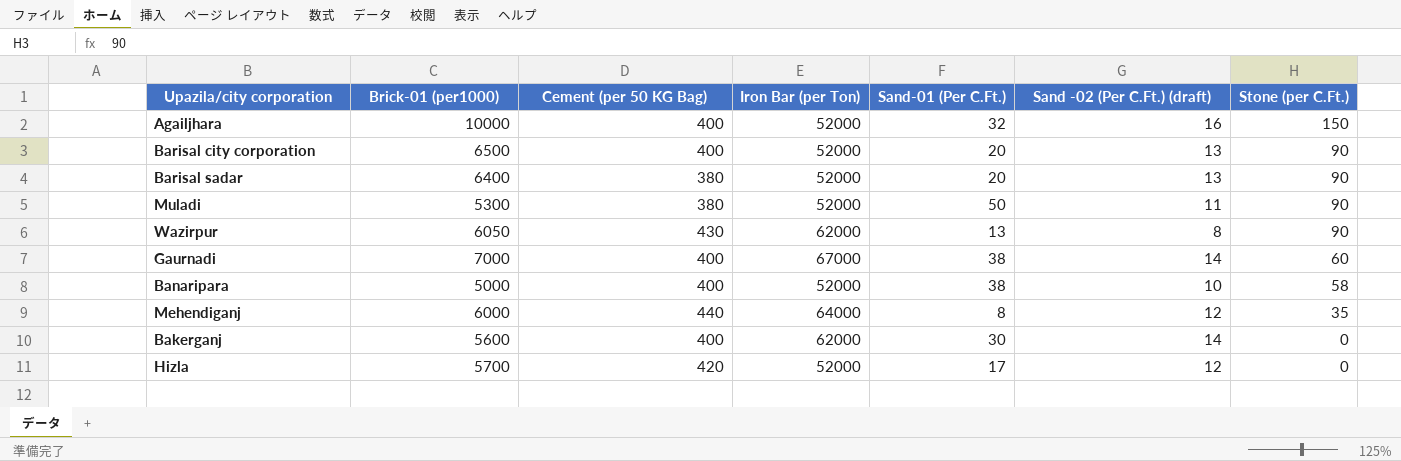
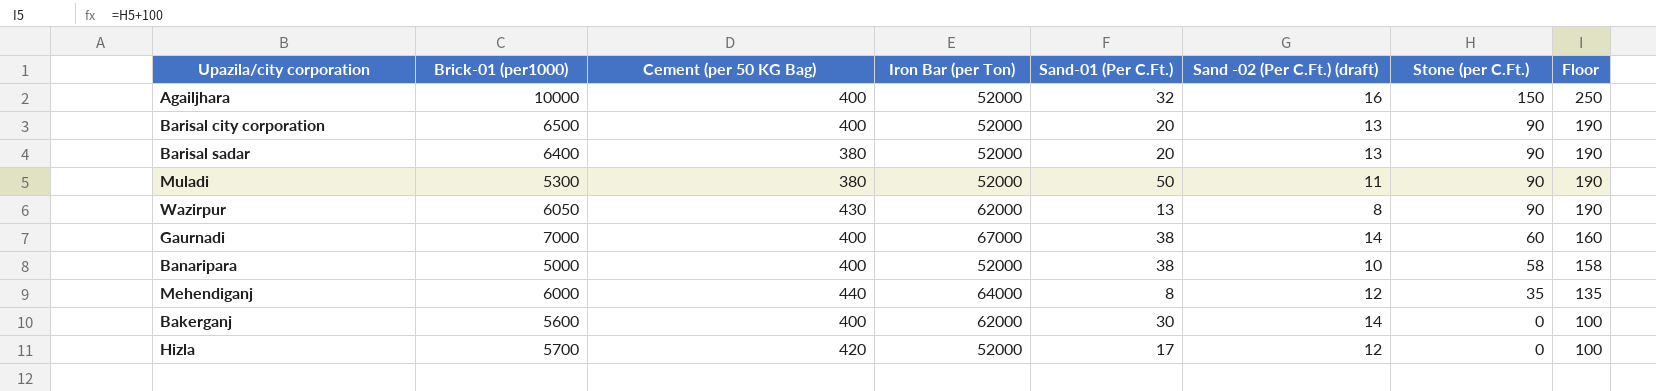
column Floor | formula: none -> [Stone (per C.Ft.)] + 100

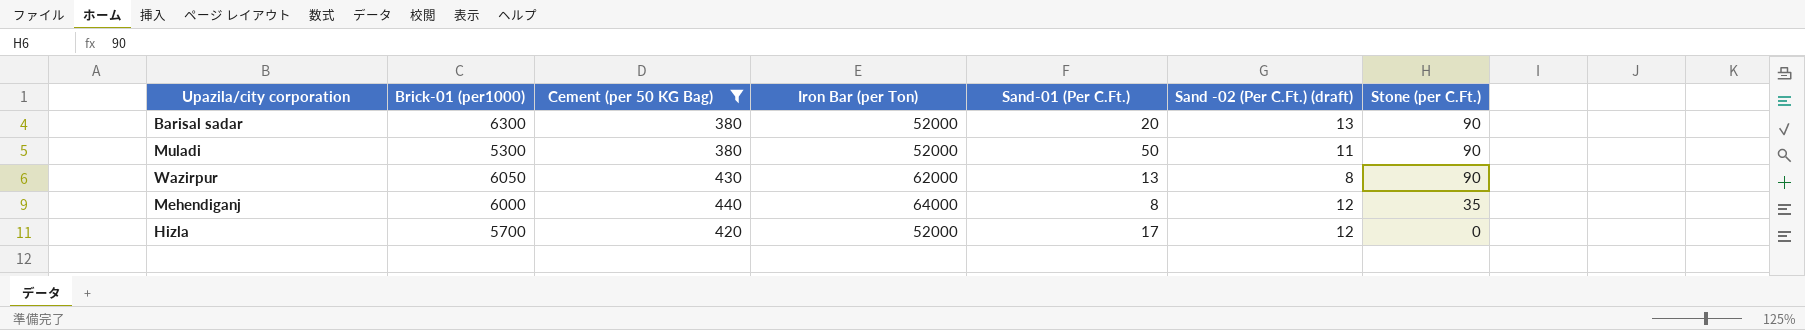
filter: none -> Cement (per 50 KG Bag) != 400
column Floor | formula: [Stone (per C.Ft.)] + 100 -> none
Barisal sadar | Brick-01 (per1000): 6400 -> 6300

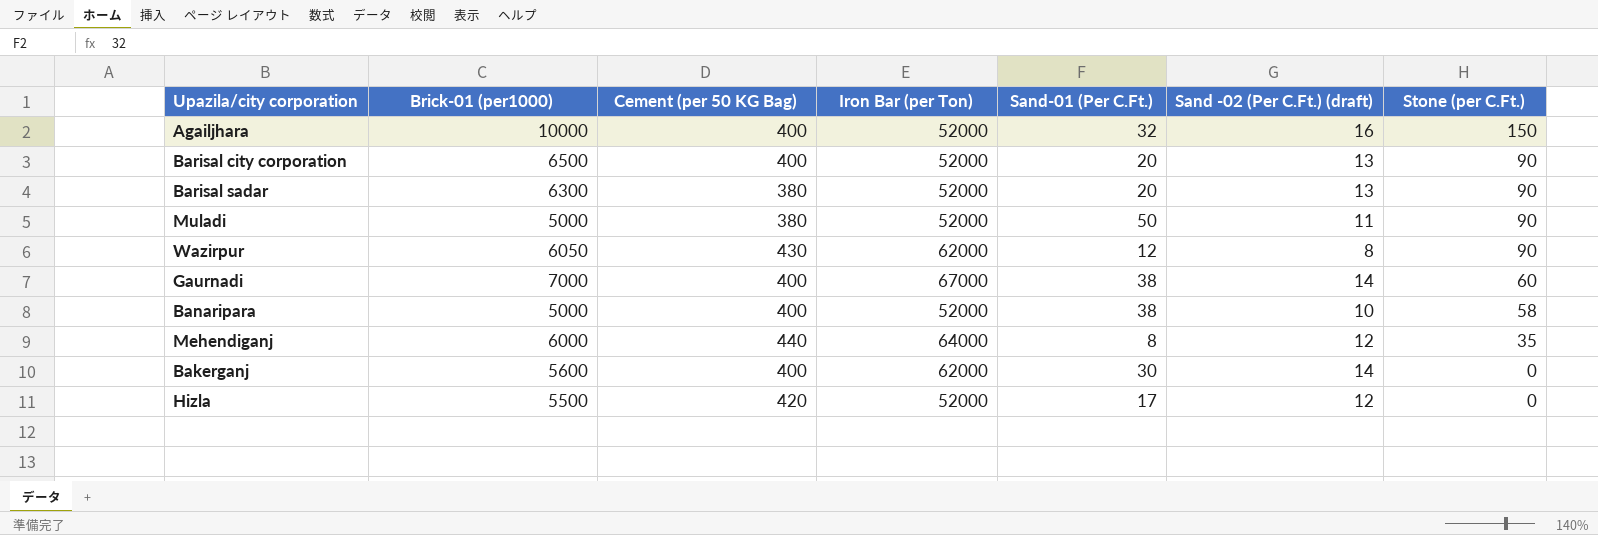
filter: Cement (per 50 KG Bag) != 400 -> none
Muladi | Brick-01 (per1000): 5300 -> 5000
Wazirpur | Sand-01 (Per C.Ft.): 13 -> 12
Hizla | Brick-01 (per1000): 5700 -> 5500

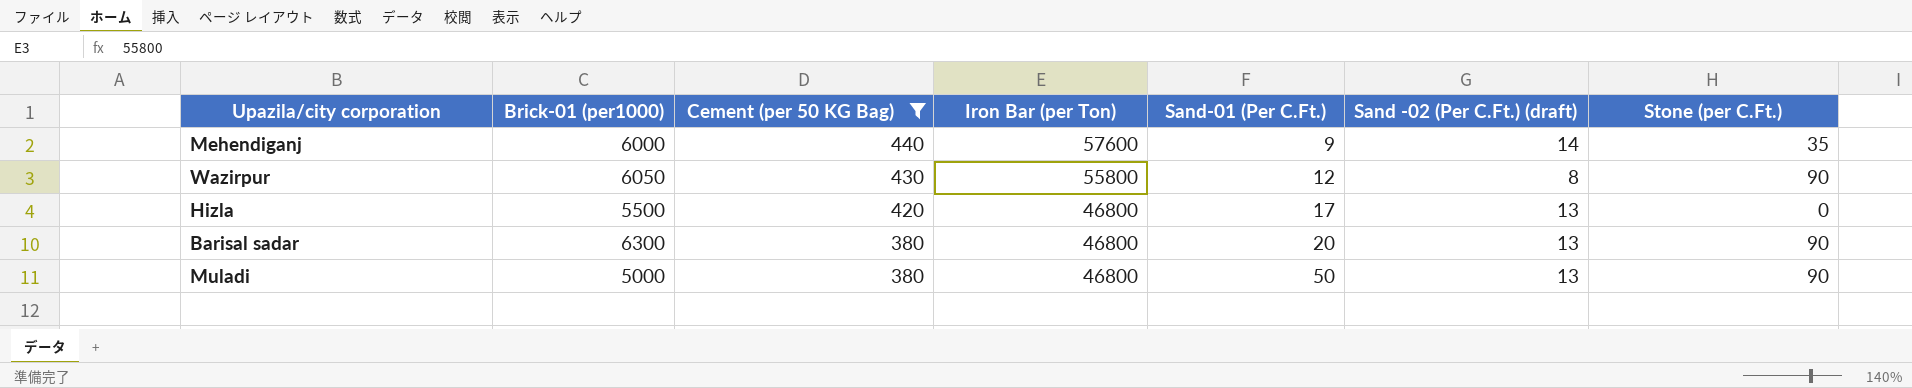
filter: none -> Cement (per 50 KG Bag) != 400
row order: Stone (per C.Ft.) descending -> Cement (per 50 KG Bag) descending
Mehendiganj | Iron Bar (per Ton): 64000 -> 57600
Mehendiganj | Sand-01 (Per C.Ft.): 8 -> 9
Mehendiganj | Sand -02 (Per C.Ft.) (draft): 12 -> 14
Wazirpur | Iron Bar (per Ton): 62000 -> 55800
Hizla | Iron Bar (per Ton): 52000 -> 46800
Hizla | Sand -02 (Per C.Ft.) (draft): 12 -> 13
Barisal sadar | Iron Bar (per Ton): 52000 -> 46800
Muladi | Iron Bar (per Ton): 52000 -> 46800
Muladi | Sand -02 (Per C.Ft.) (draft): 11 -> 13

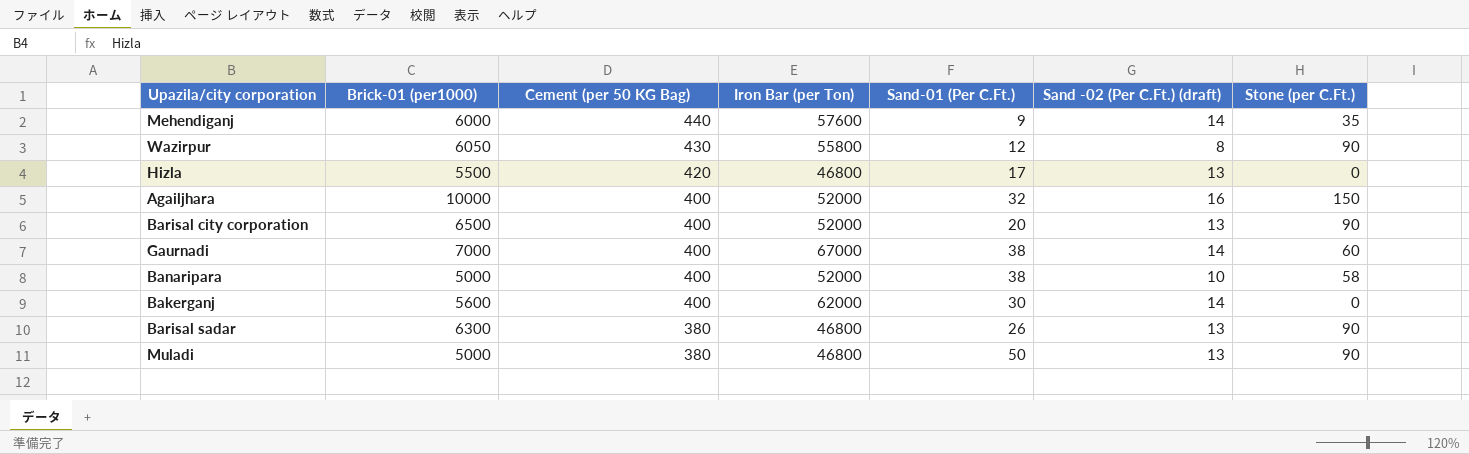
filter: Cement (per 50 KG Bag) != 400 -> none
Barisal sadar | Sand-01 (Per C.Ft.): 20 -> 26

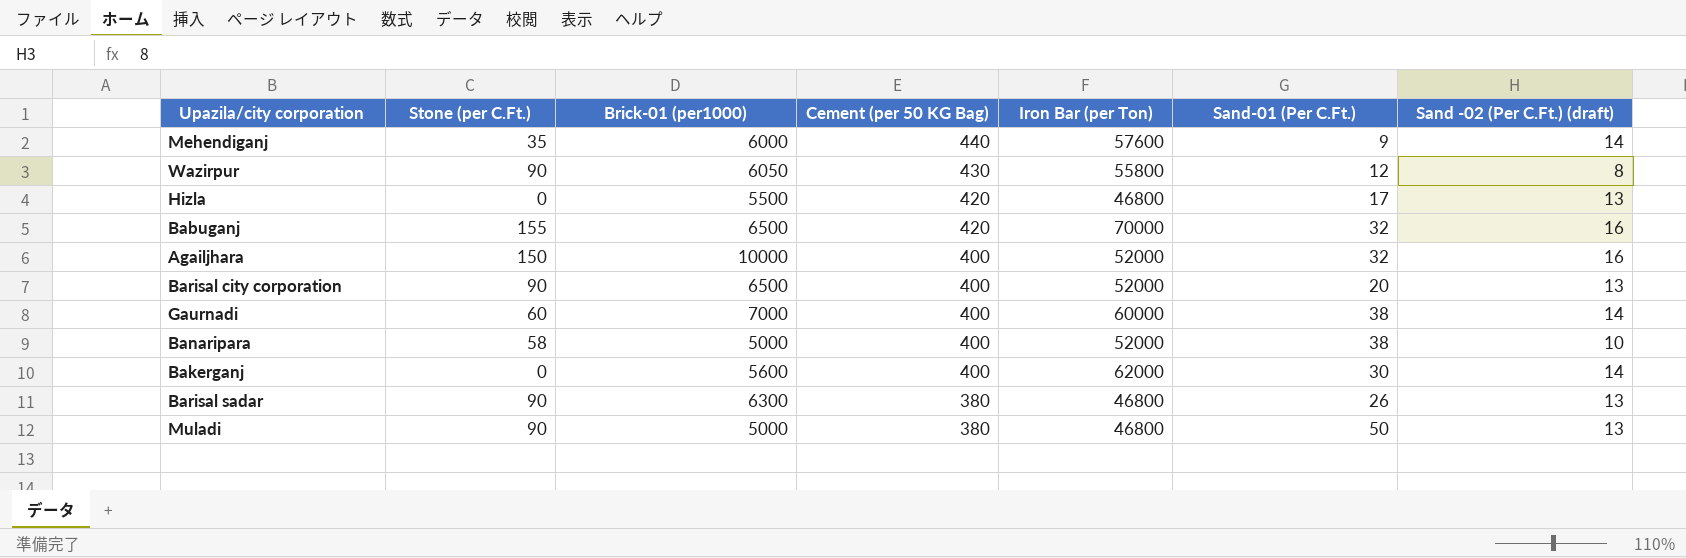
column Stone (per C.Ft.) | position: 7 -> 2
row Babuganj: none -> 155 | 6500 | 420 | 70000 | 32 | 16
Gaurnadi | Iron Bar (per Ton): 67000 -> 60000

